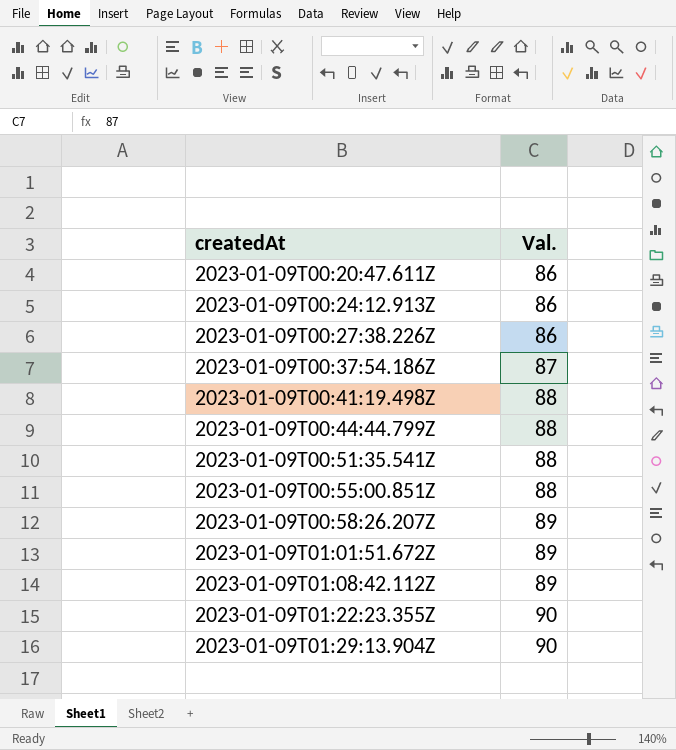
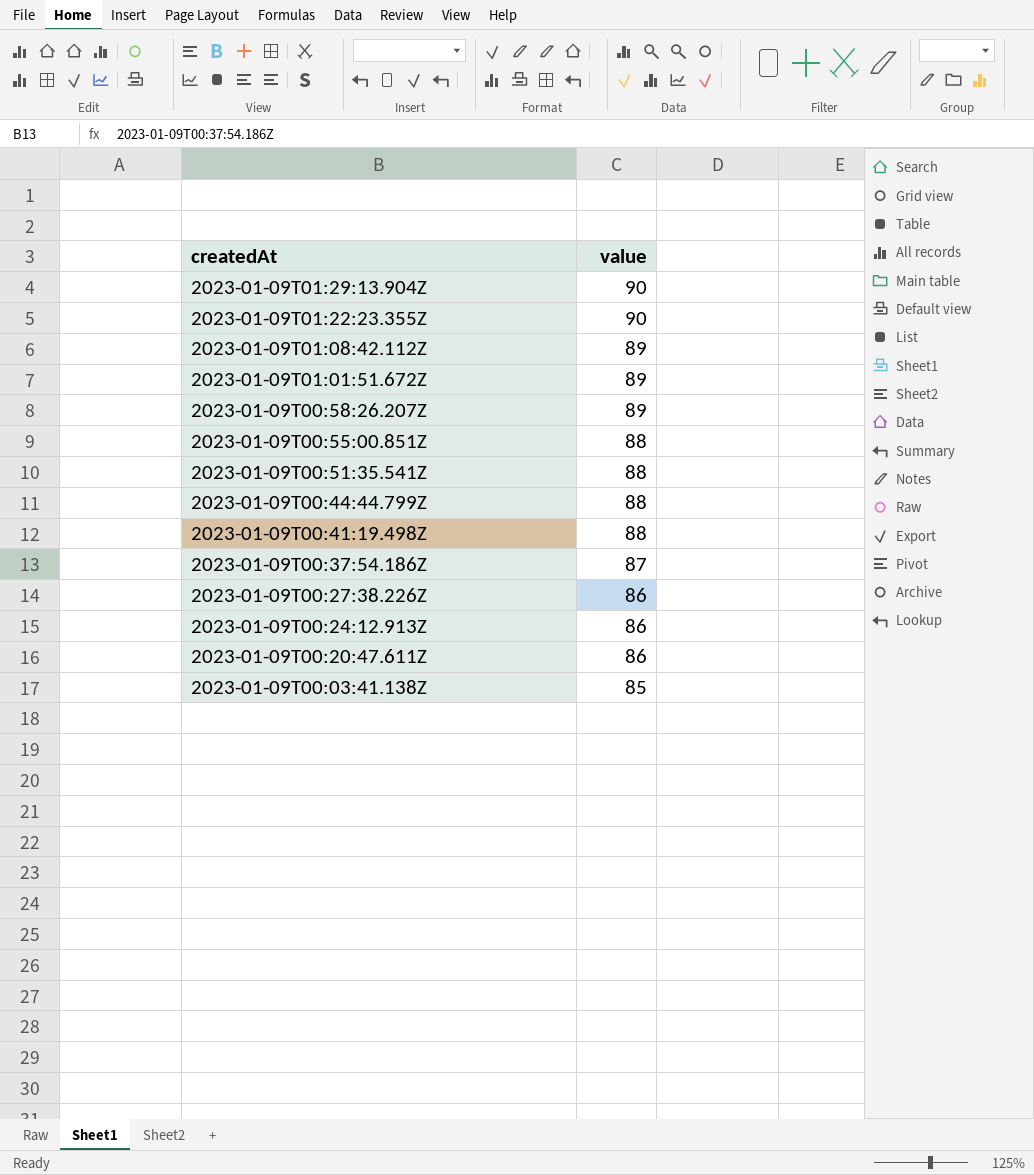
row order: createdAt ascending -> createdAt descending
column name: Val. -> value
row 2023-01-09T00:03:41.138Z: none -> 85

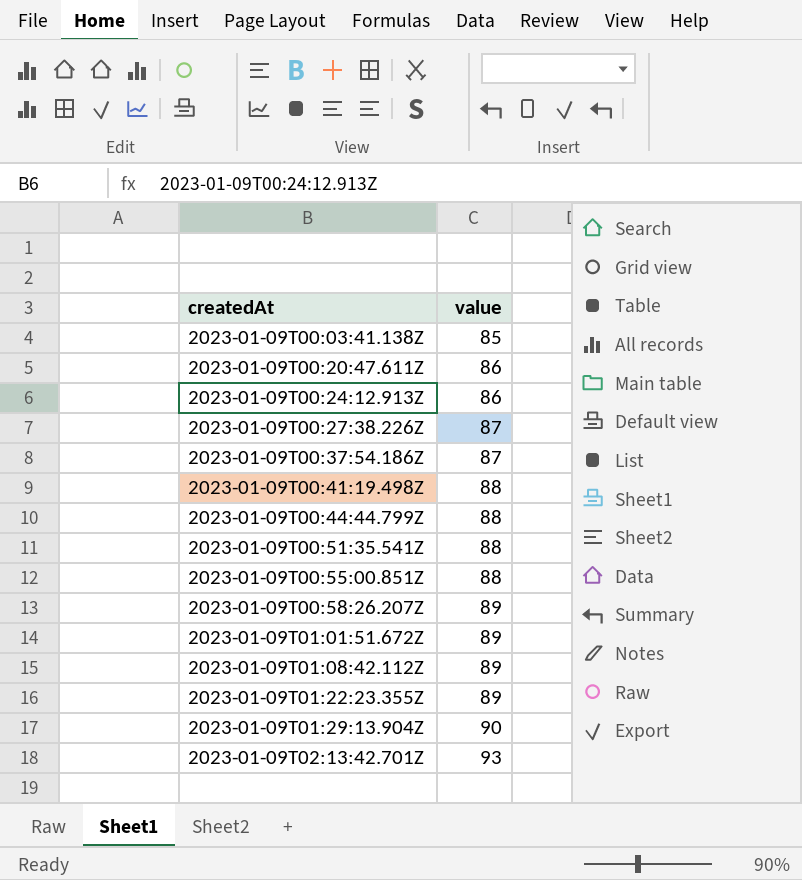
row order: createdAt descending -> createdAt ascending
2023-01-09T00:27:38.226Z | value: 86 -> 87
2023-01-09T01:22:23.355Z | value: 90 -> 89
row 2023-01-09T02:13:42.701Z: none -> 93

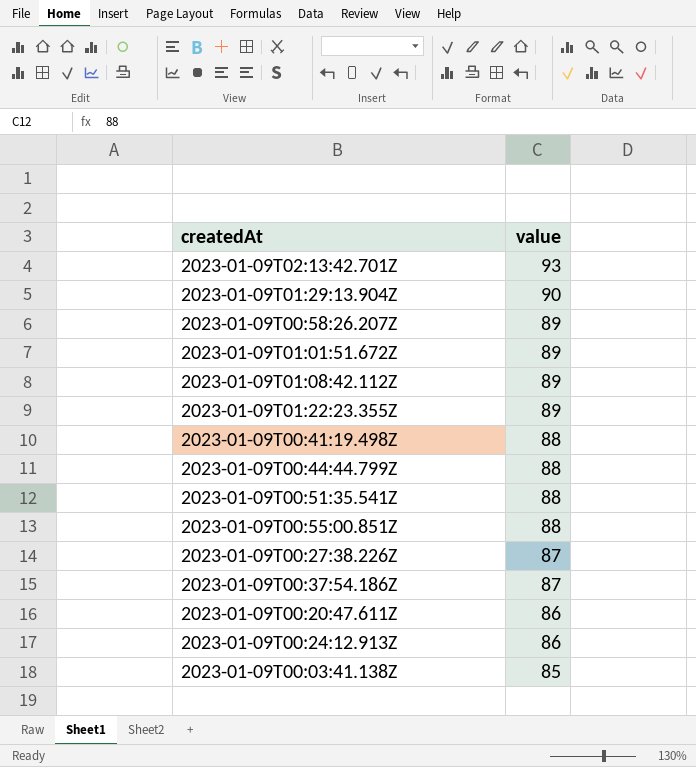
row order: createdAt ascending -> value descending

